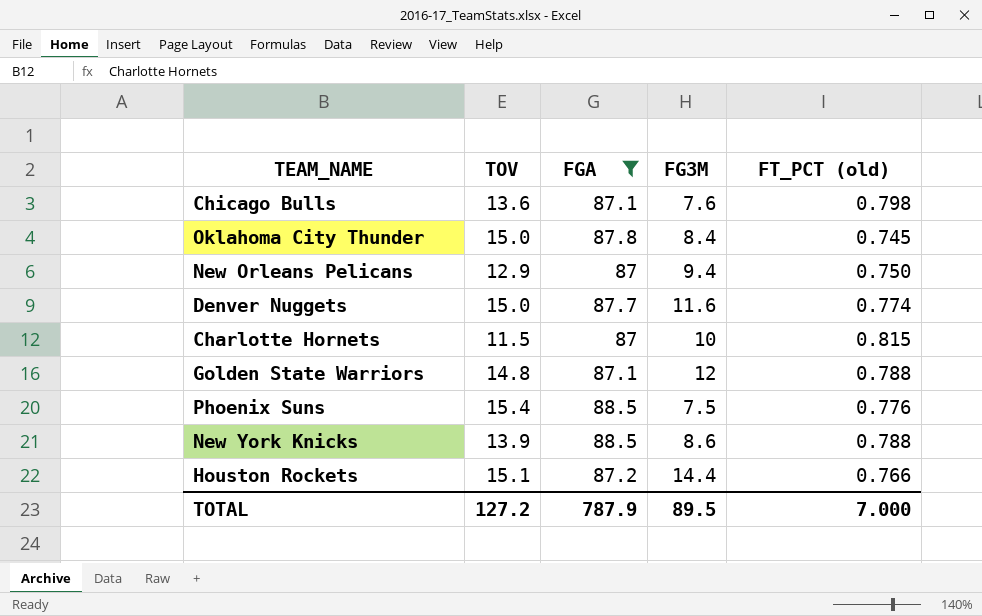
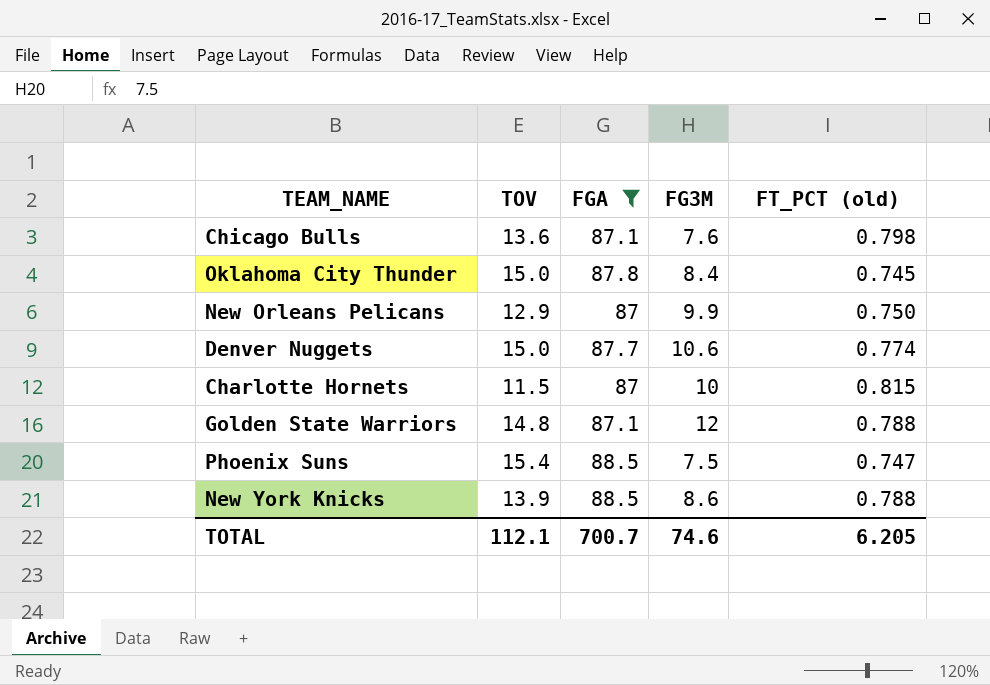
row Houston Rockets: 15.1 | 87.2 | 14.4 | 0.766 -> none
New Orleans Pelicans | FG3M: 9.4 -> 9.9
Denver Nuggets | FG3M: 11.6 -> 10.6
Phoenix Suns | FT_PCT (old): 0.776 -> 0.747
TOTAL | TOV: 127.2 -> 112.1
TOTAL | FGA: 787.9 -> 700.7
TOTAL | FG3M: 89.5 -> 74.6
TOTAL | FT_PCT (old): 7.000 -> 6.205

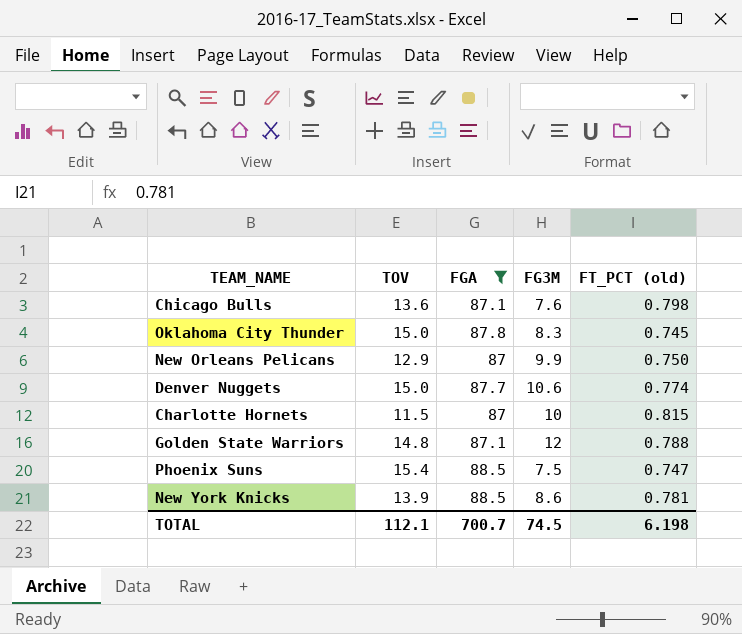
Oklahoma City Thunder | FG3M: 8.4 -> 8.3
New York Knicks | FT_PCT (old): 0.788 -> 0.781
TOTAL | FG3M: 74.6 -> 74.5
TOTAL | FT_PCT (old): 6.205 -> 6.198

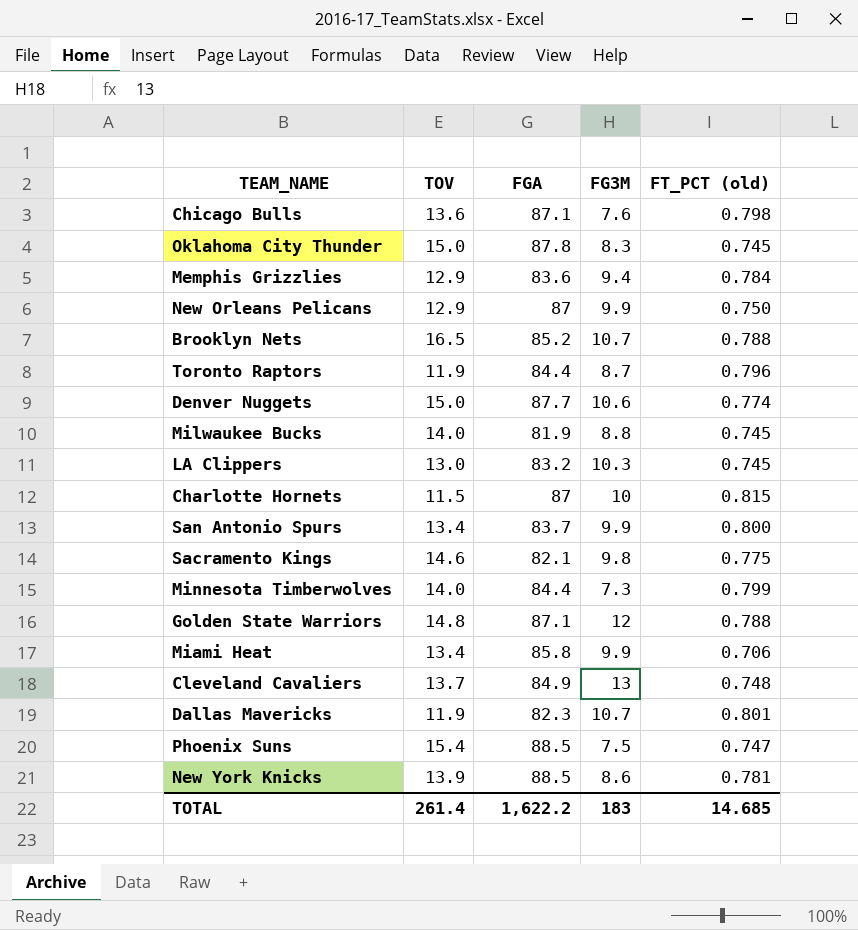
filter: FGA >= 87 -> none
TOTAL | TOV: 112.1 -> 261.4
TOTAL | FGA: 700.7 -> 1,622.2
TOTAL | FG3M: 74.5 -> 183
TOTAL | FT_PCT (old): 6.198 -> 14.685

